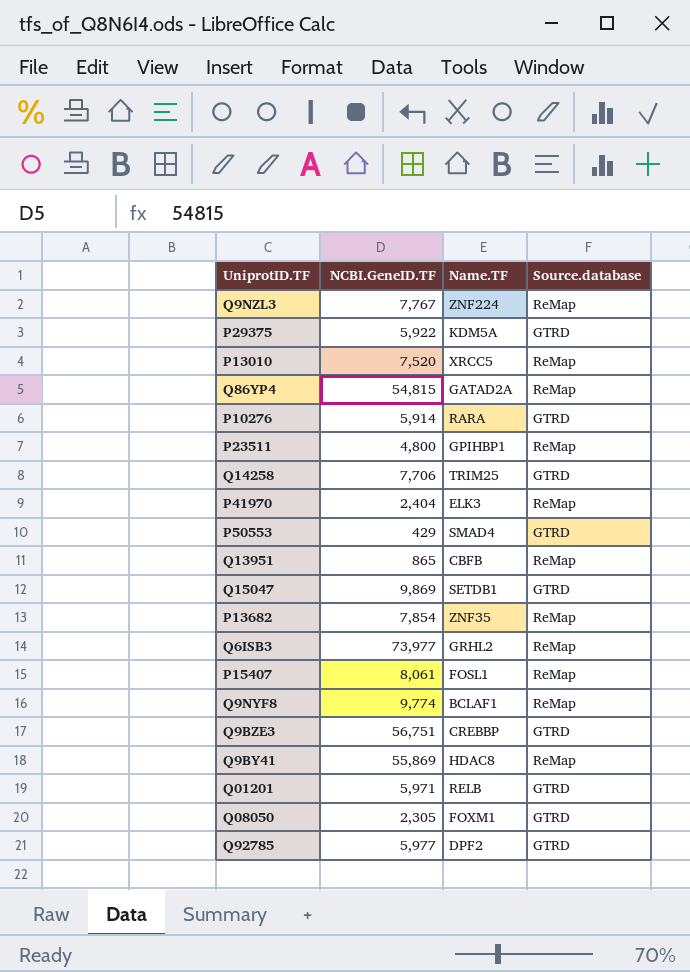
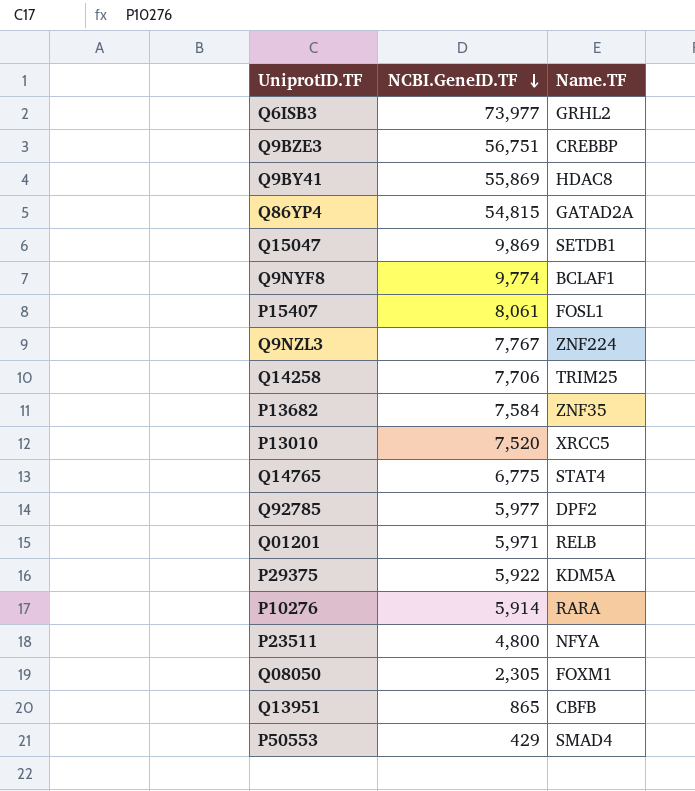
row order: none -> NCBI.GeneID.TF descending
column Source.database | position: 4 -> none
row P41970: 2,404 | ELK3 | ReMap -> none
P13682 | NCBI.GeneID.TF: 7,854 -> 7,584
row Q14765: none -> 6,775 | STAT4
P23511 | Name.TF: GPIHBP1 -> NFYA

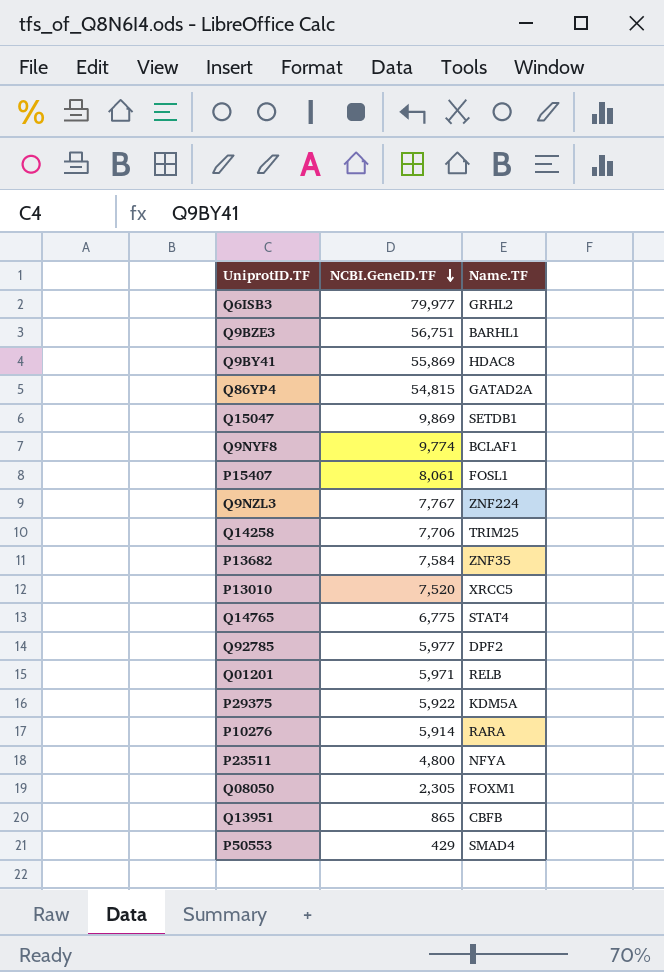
Q6ISB3 | NCBI.GeneID.TF: 73,977 -> 79,977
Q9BZE3 | Name.TF: CREBBP -> BARHL1

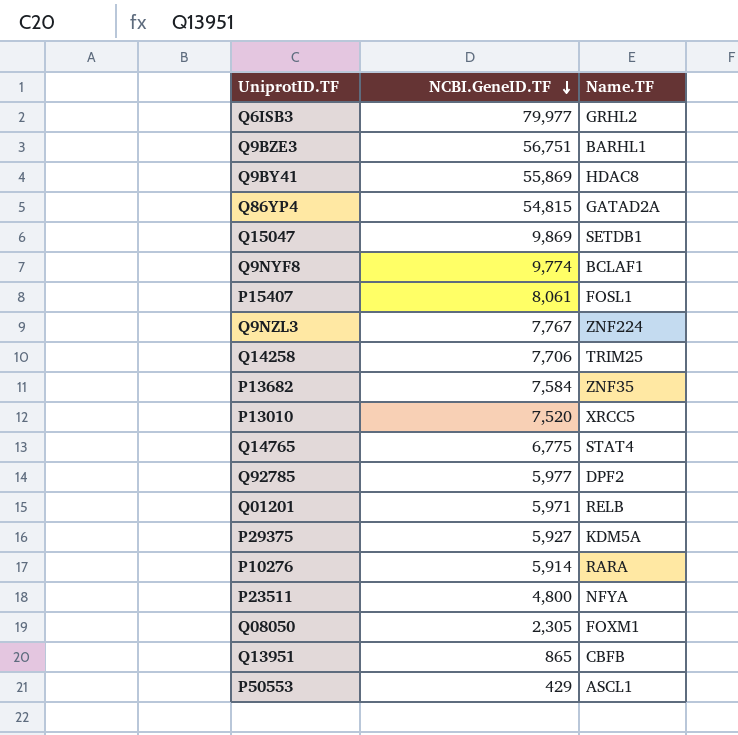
P29375 | NCBI.GeneID.TF: 5,922 -> 5,927
P50553 | Name.TF: SMAD4 -> ASCL1

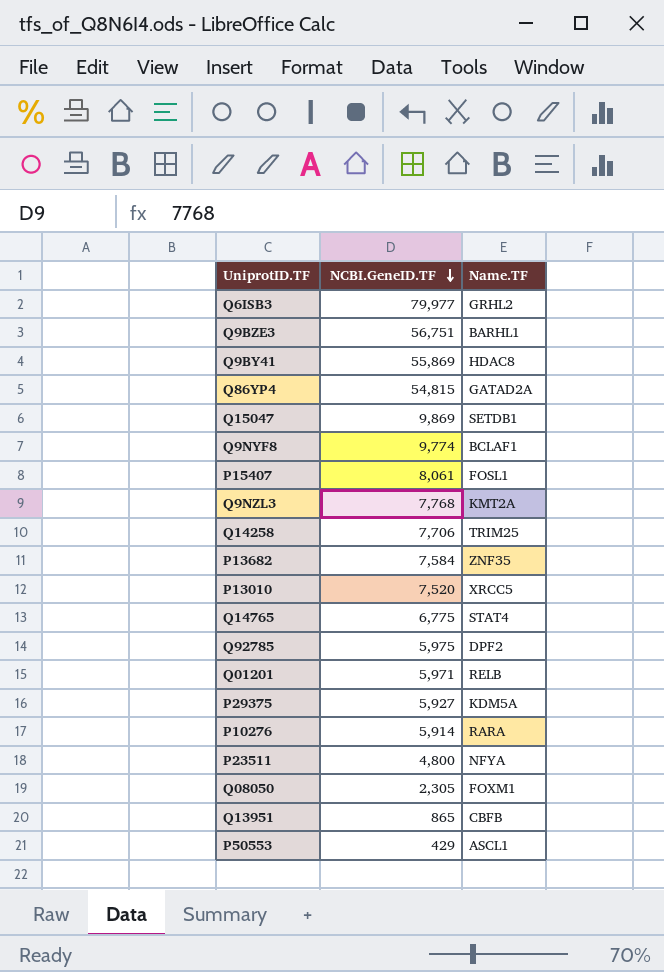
Q9NZL3 | NCBI.GeneID.TF: 7,767 -> 7,768
Q9NZL3 | Name.TF: ZNF224 -> KMT2A
Q92785 | NCBI.GeneID.TF: 5,977 -> 5,975

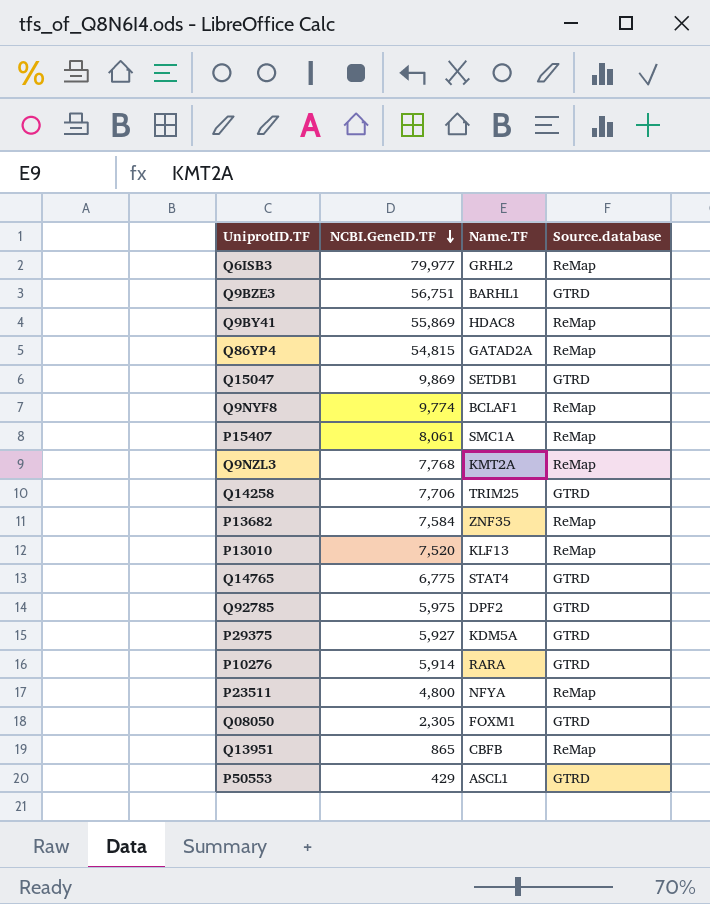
column Source.database | position: none -> 4
row Q01201: 5,971 | RELB -> none
P15407 | Name.TF: FOSL1 -> SMC1A
P13010 | Name.TF: XRCC5 -> KLF13

